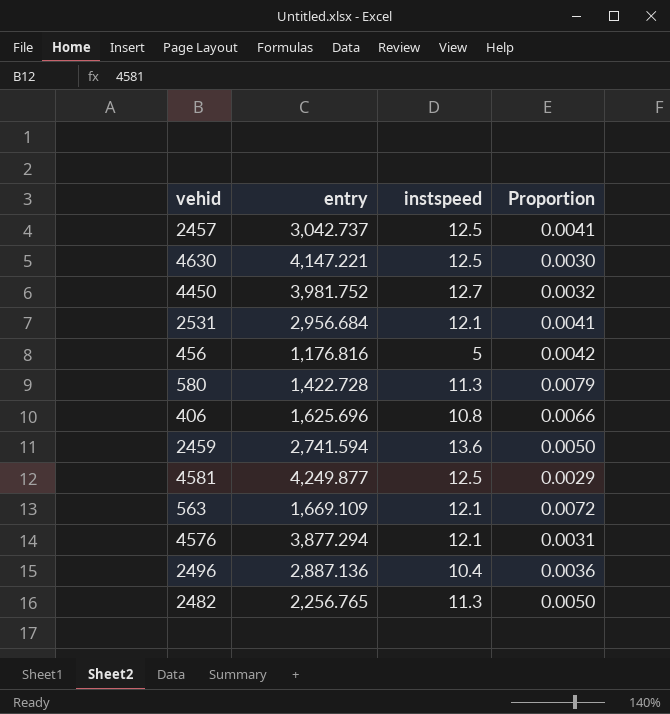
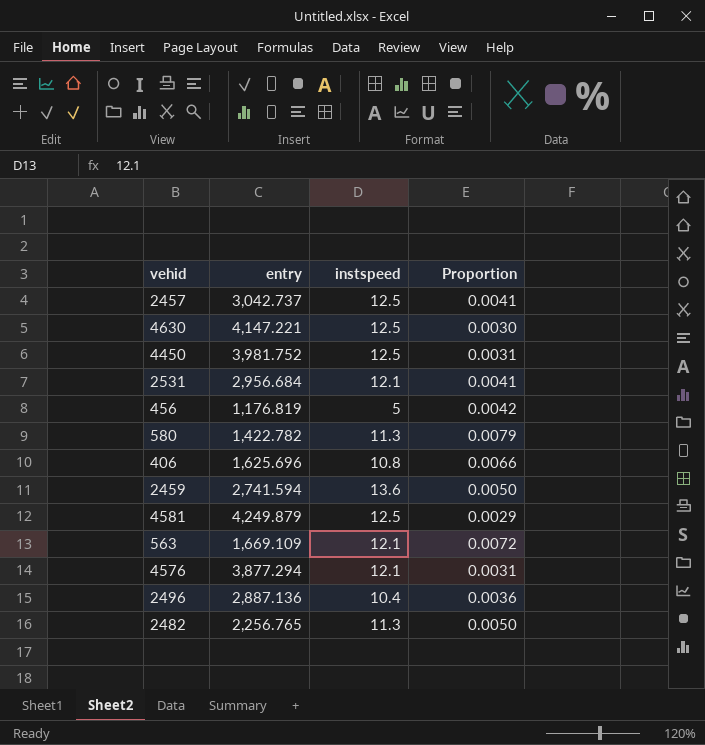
4450 | instspeed: 12.7 -> 12.5
4450 | Proportion: 0.0032 -> 0.0031
456 | entry: 1,176.816 -> 1,176.819
580 | entry: 1,422.728 -> 1,422.782
4581 | entry: 4,249.877 -> 4,249.879

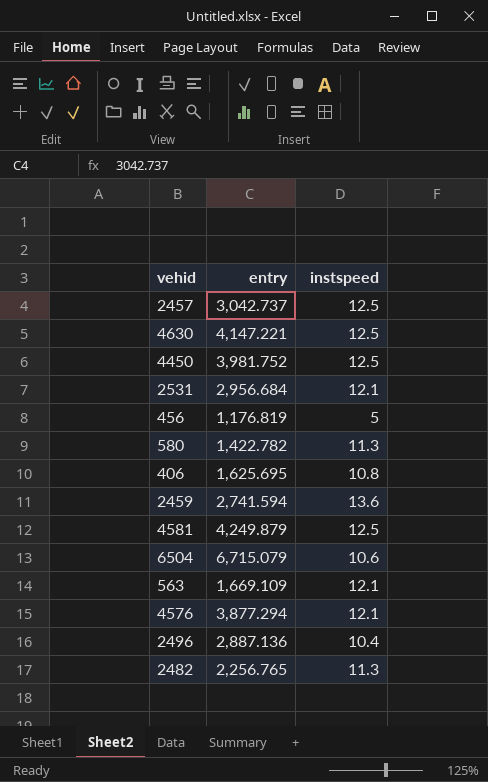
column Proportion | formula: [instspeed] / [entry] -> none
406 | entry: 1,625.696 -> 1,625.695
row 6504: none -> 6,715.079 | 10.6

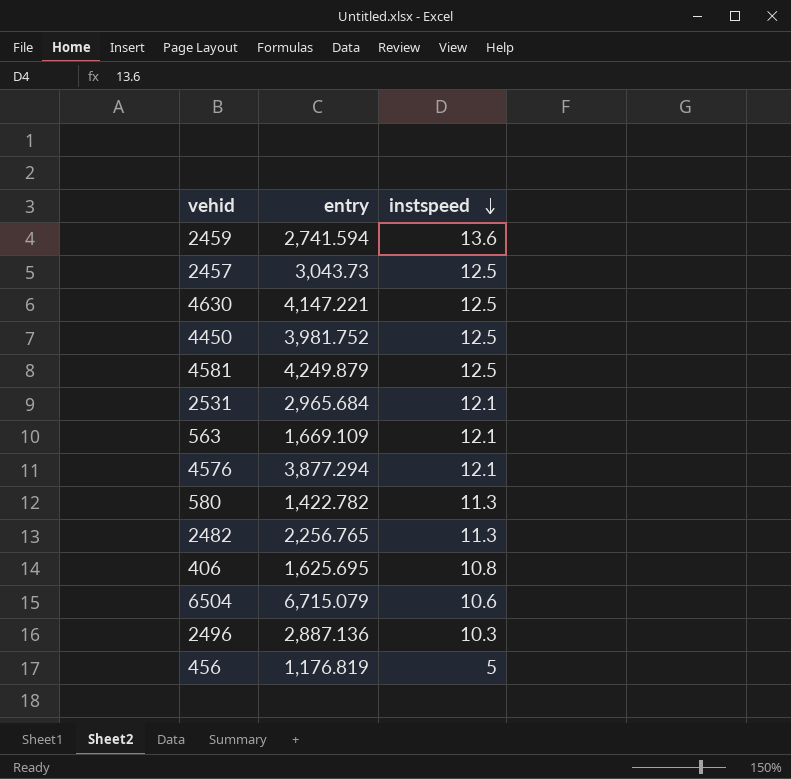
row order: none -> instspeed descending
2457 | entry: 3,042.737 -> 3,043.73
2531 | entry: 2,956.684 -> 2,965.684
2496 | instspeed: 10.4 -> 10.3

